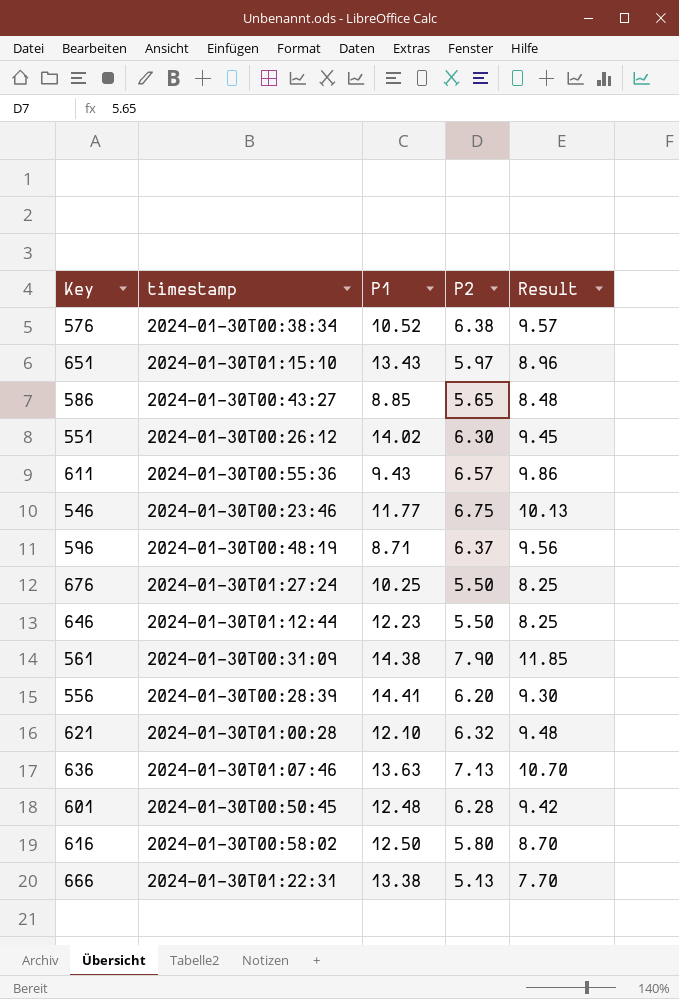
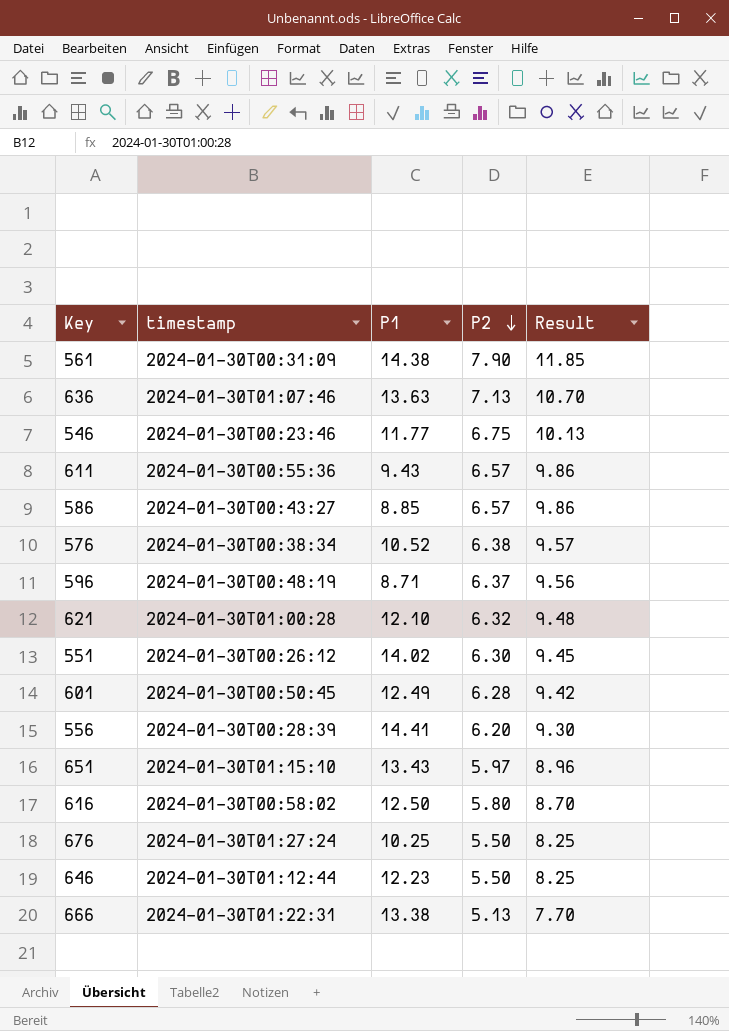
row order: none -> P2 descending
586 | P2: 5.65 -> 6.57
586 | Result: 8.48 -> 9.86
601 | P1: 12.48 -> 12.49

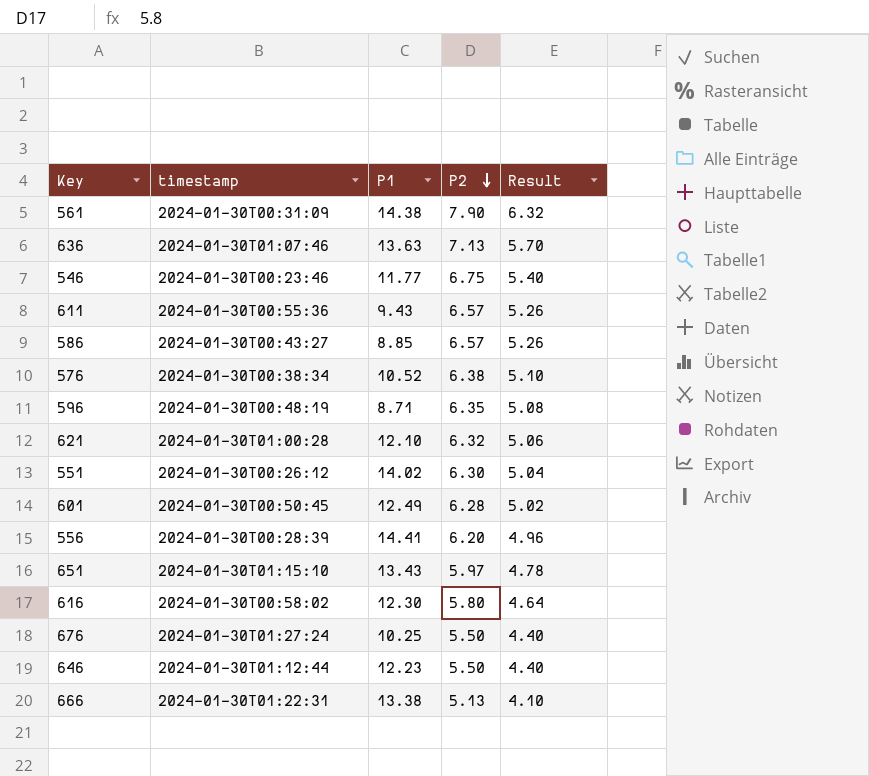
column Result | formula: [P2] * 1.5 -> [P2] * 0.8
596 | P2: 6.37 -> 6.35
616 | P1: 12.50 -> 12.30

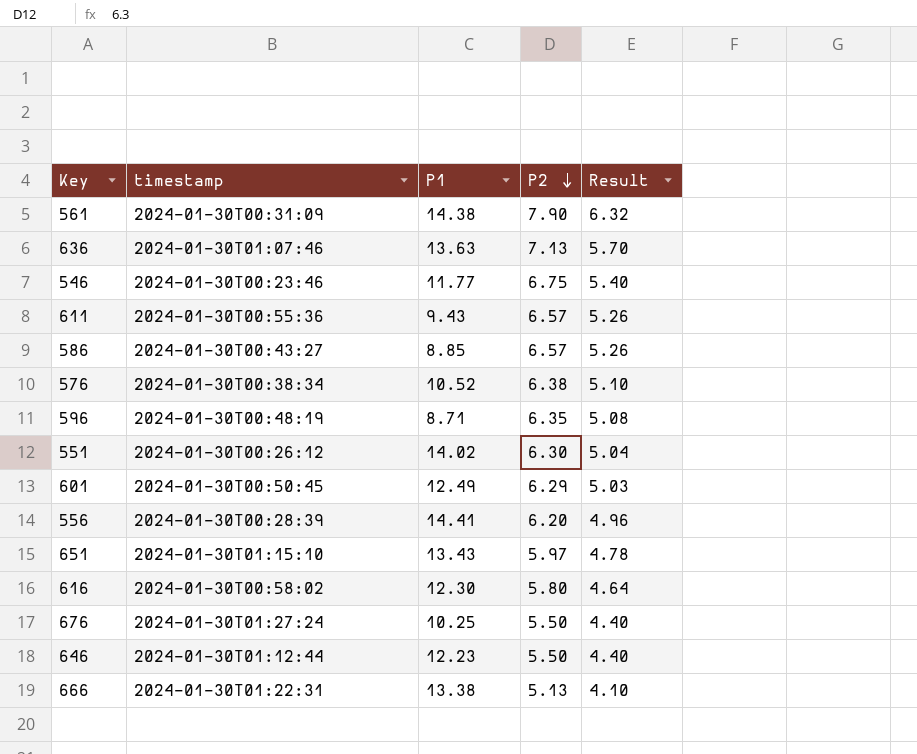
row 621: 2024-01-30T01:00:28 | 12.10 | 6.32 | 5.06 -> none
601 | P2: 6.28 -> 6.29
601 | Result: 5.02 -> 5.03

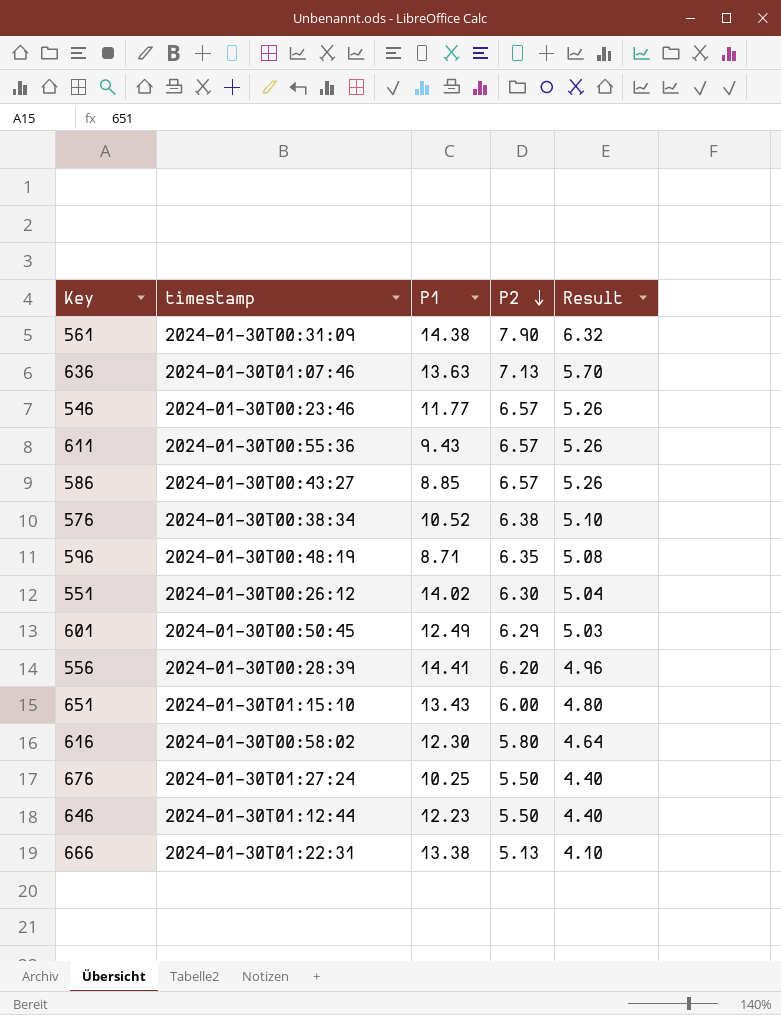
546 | P2: 6.75 -> 6.57
546 | Result: 5.40 -> 5.26
651 | P2: 5.97 -> 6.00
651 | Result: 4.78 -> 4.80

